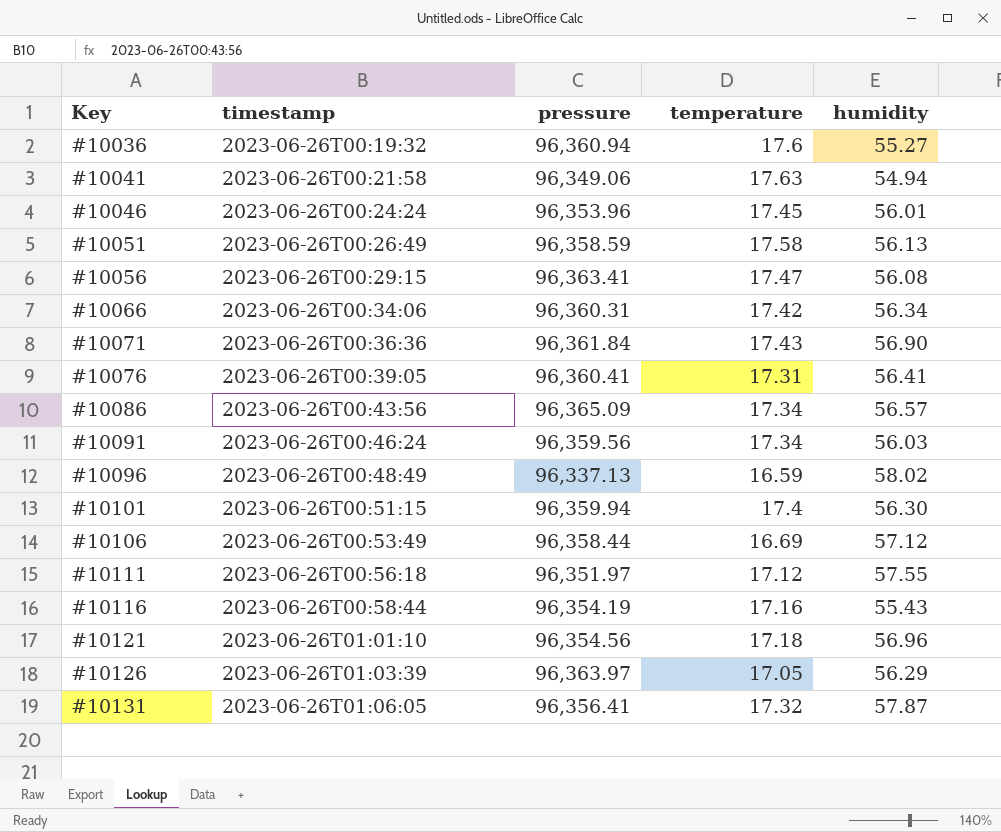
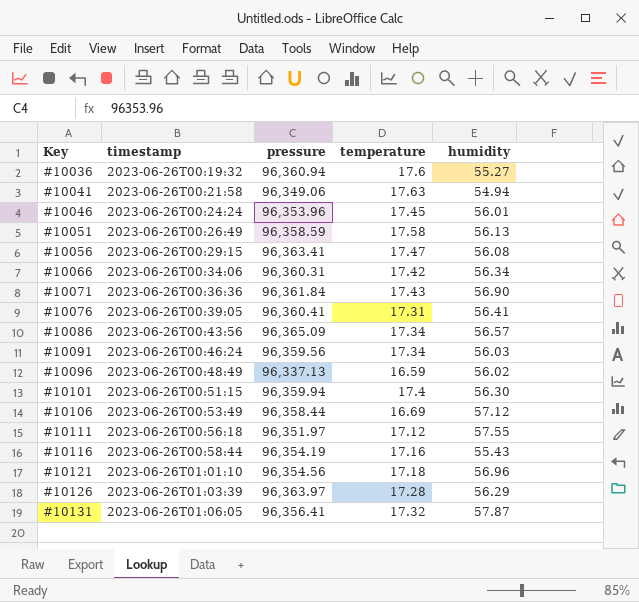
#10096 | humidity: 58.02 -> 56.02
#10126 | temperature: 17.05 -> 17.28

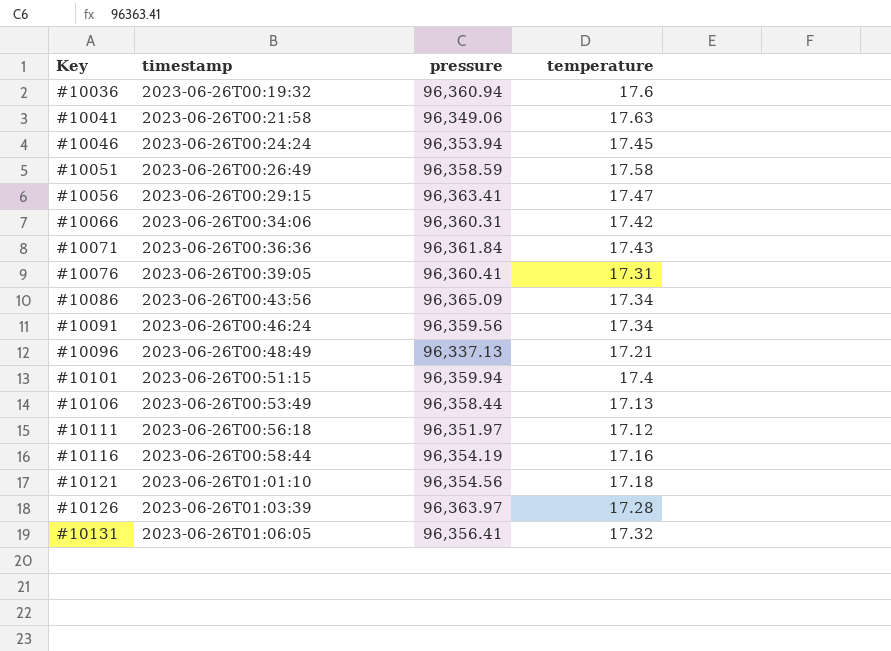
column humidity | position: 5 -> none
#10046 | pressure: 96,353.96 -> 96,353.94
#10096 | temperature: 16.59 -> 17.21
#10106 | temperature: 16.69 -> 17.13

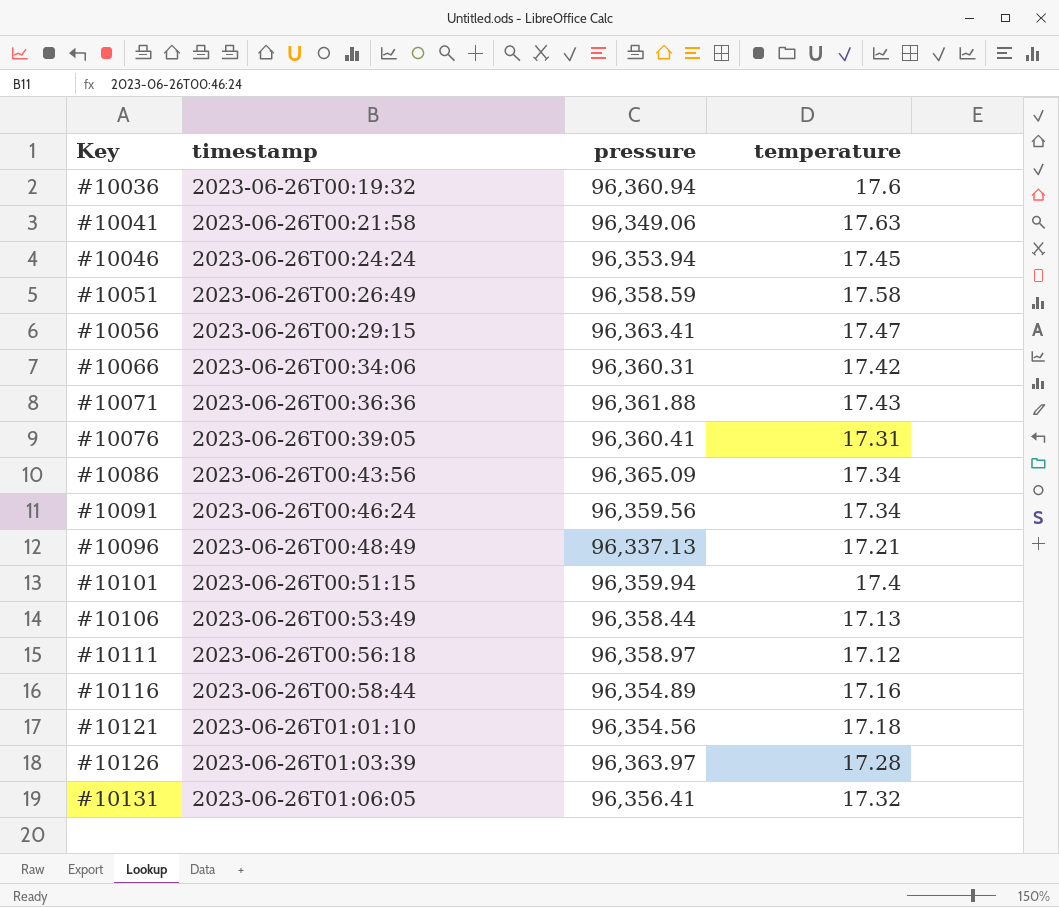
#10071 | pressure: 96,361.84 -> 96,361.88
#10111 | pressure: 96,351.97 -> 96,358.97
#10116 | pressure: 96,354.19 -> 96,354.89

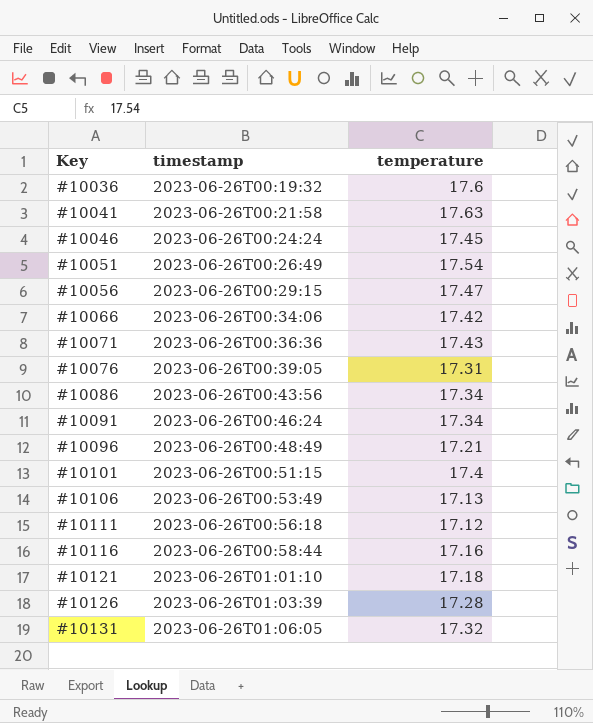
column pressure | position: 3 -> none
#10051 | temperature: 17.58 -> 17.54

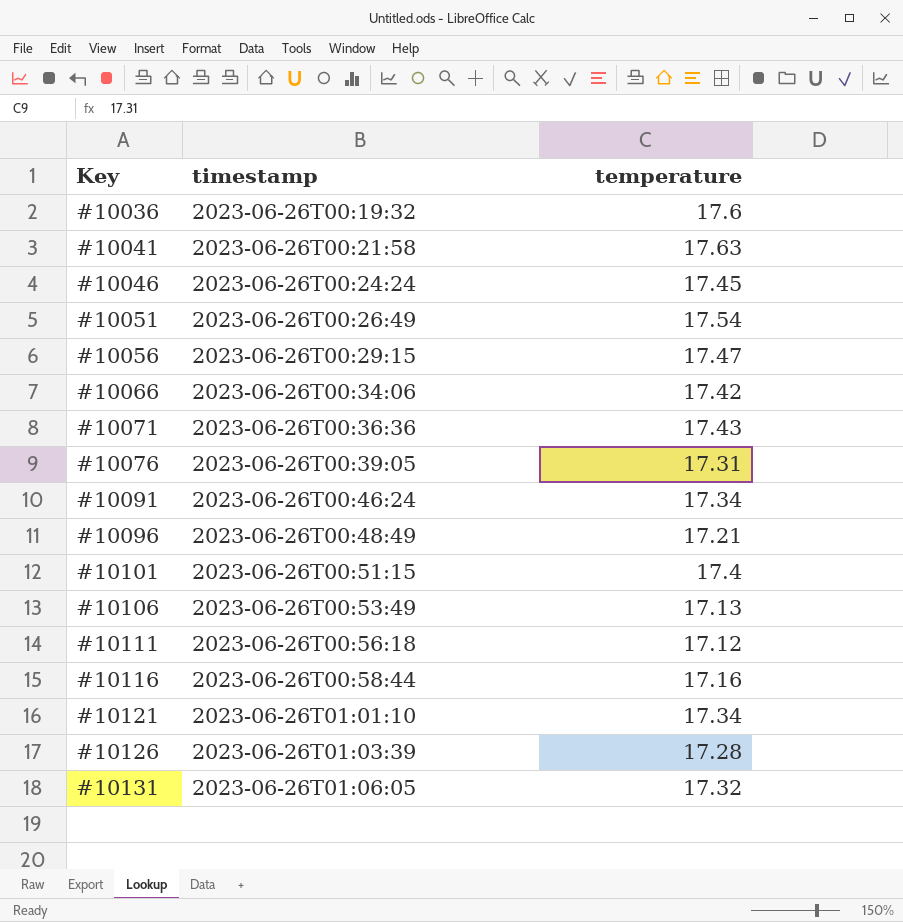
row #10086: 2023-06-26T00:43:56 | 17.34 -> none
#10121 | temperature: 17.18 -> 17.34

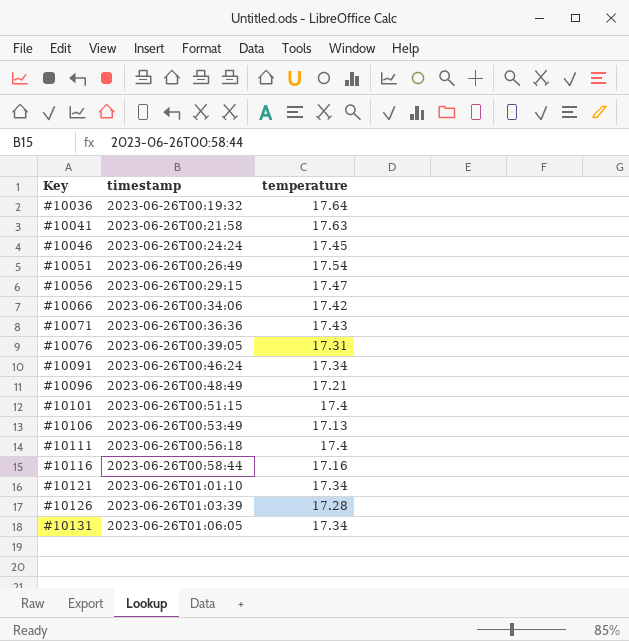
#10036 | temperature: 17.6 -> 17.64
#10111 | temperature: 17.12 -> 17.4
#10131 | temperature: 17.32 -> 17.34

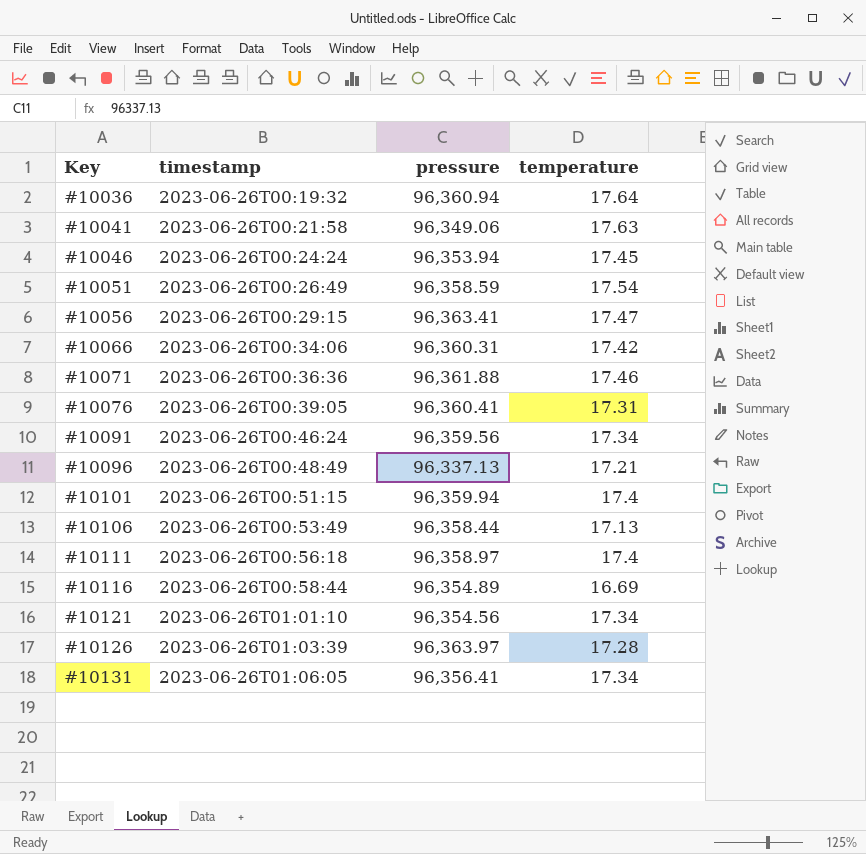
column pressure | position: none -> 3
#10071 | temperature: 17.43 -> 17.46
#10116 | temperature: 17.16 -> 16.69

